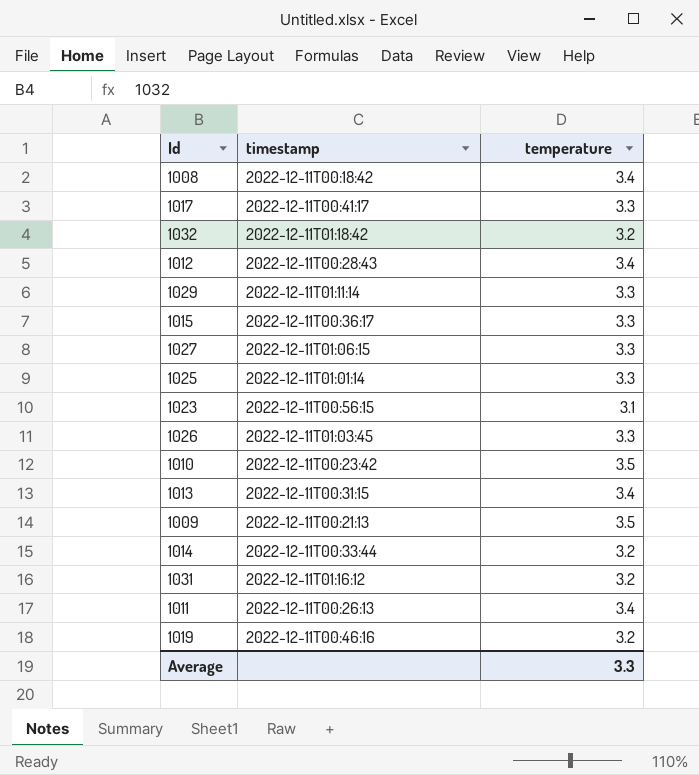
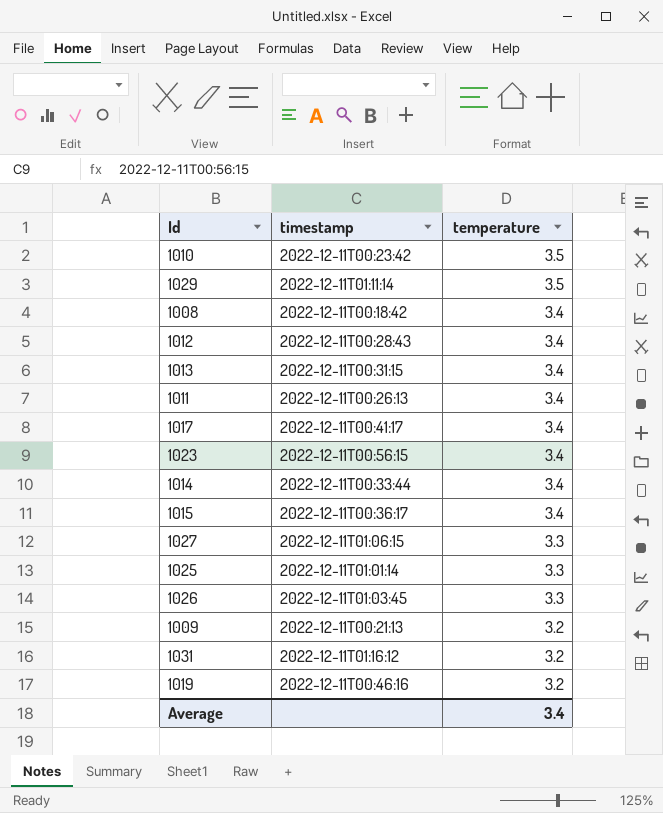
row order: none -> temperature descending
row 1032: 2022-12-11T01:18:42 | 3.2 -> none
1029 | temperature: 3.3 -> 3.5
1017 | temperature: 3.3 -> 3.4
1023 | temperature: 3.1 -> 3.4
1014 | temperature: 3.2 -> 3.4
1015 | temperature: 3.3 -> 3.4
1009 | temperature: 3.5 -> 3.2
Average | temperature: 3.3 -> 3.4

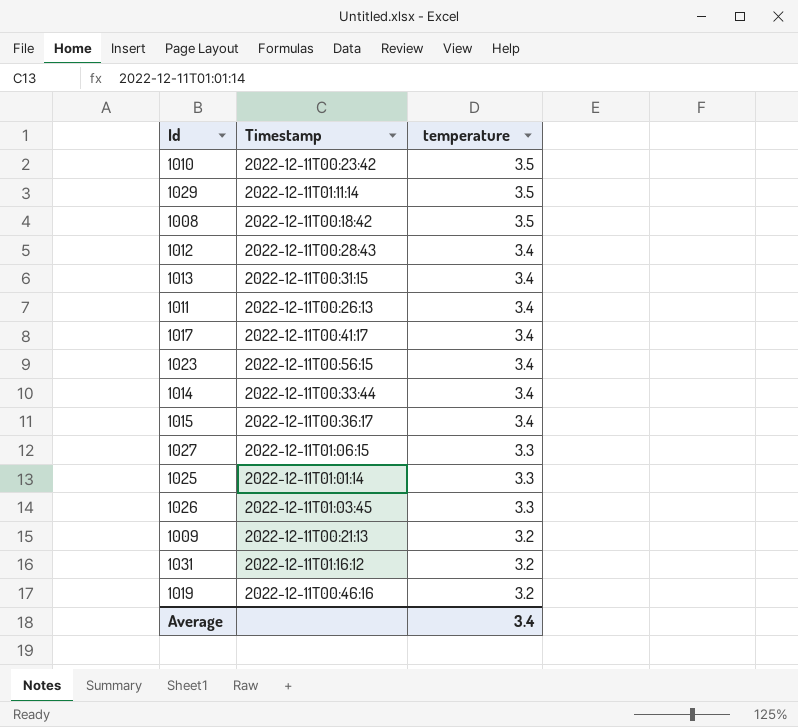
column name: timestamp -> Timestamp
1008 | temperature: 3.4 -> 3.5

